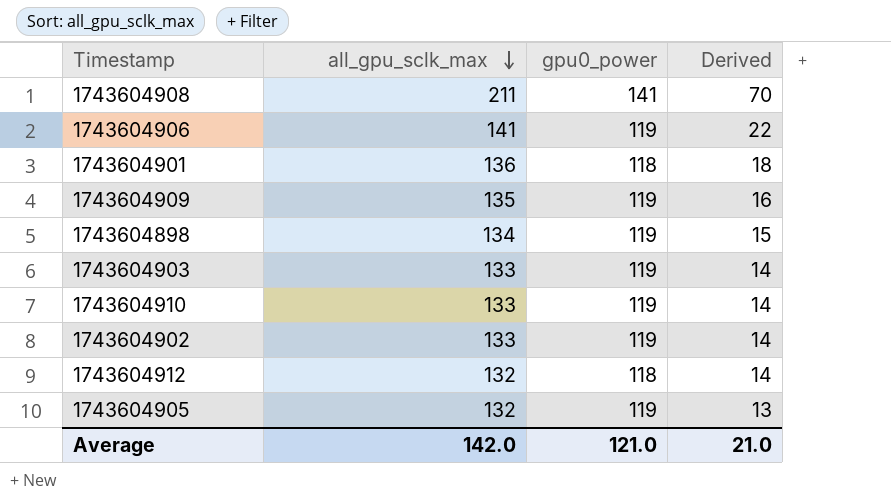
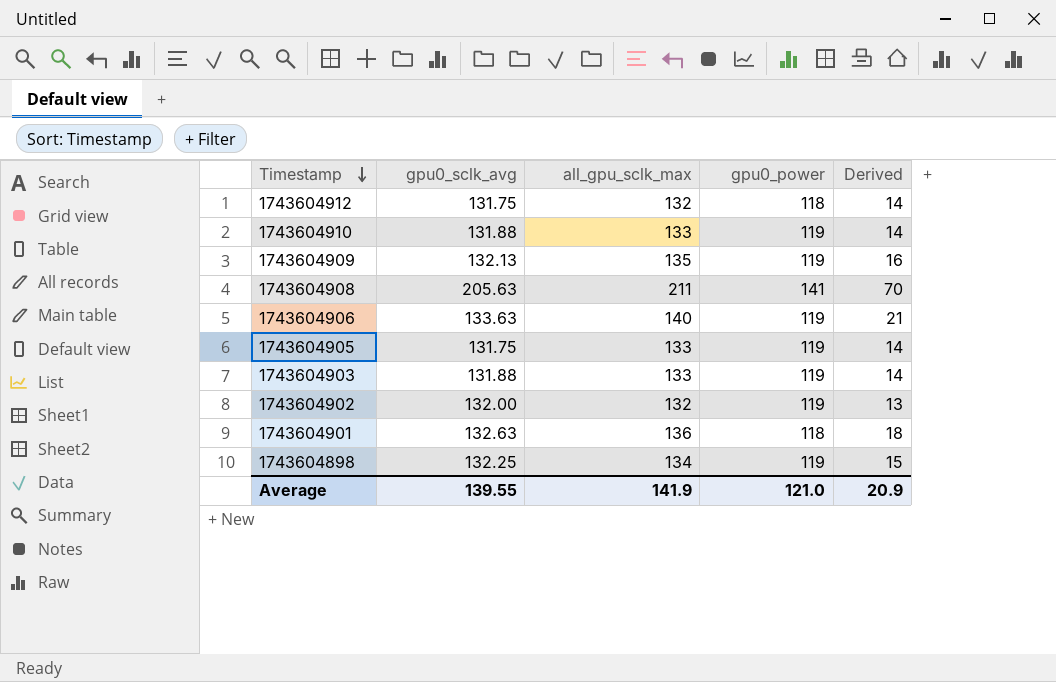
row order: all_gpu_sclk_max descending -> Timestamp descending
column gpu0_sclk_avg | position: none -> 2
1743604906 | all_gpu_sclk_max: 141 -> 140
1743604906 | Derived: 22 -> 21
1743604905 | all_gpu_sclk_max: 132 -> 133
1743604905 | Derived: 13 -> 14
1743604902 | all_gpu_sclk_max: 133 -> 132
1743604902 | Derived: 14 -> 13
Average | all_gpu_sclk_max: 142.0 -> 141.9
Average | Derived: 21.0 -> 20.9

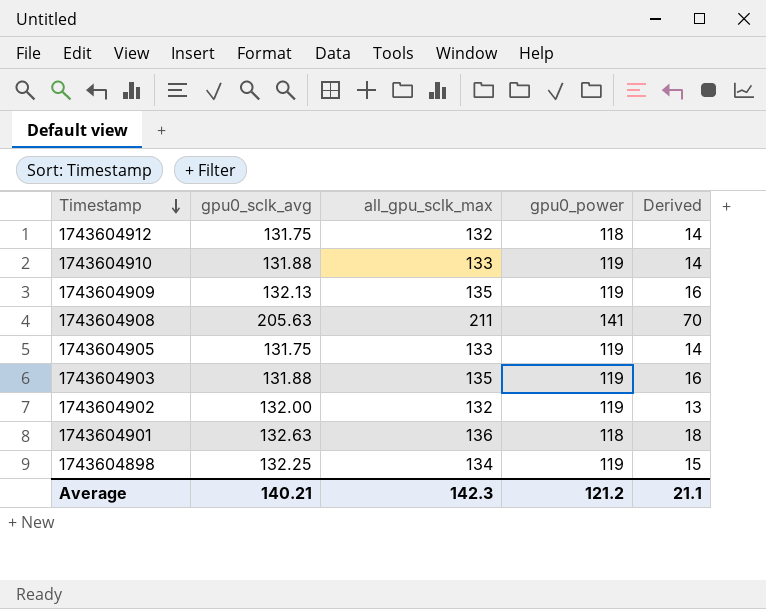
row 1743604906: 133.63 | 140 | 119 | 21 -> none
1743604903 | all_gpu_sclk_max: 133 -> 135
1743604903 | Derived: 14 -> 16
Average | gpu0_sclk_avg: 139.55 -> 140.21
Average | all_gpu_sclk_max: 141.9 -> 142.3
Average | gpu0_power: 121.0 -> 121.2
Average | Derived: 20.9 -> 21.1

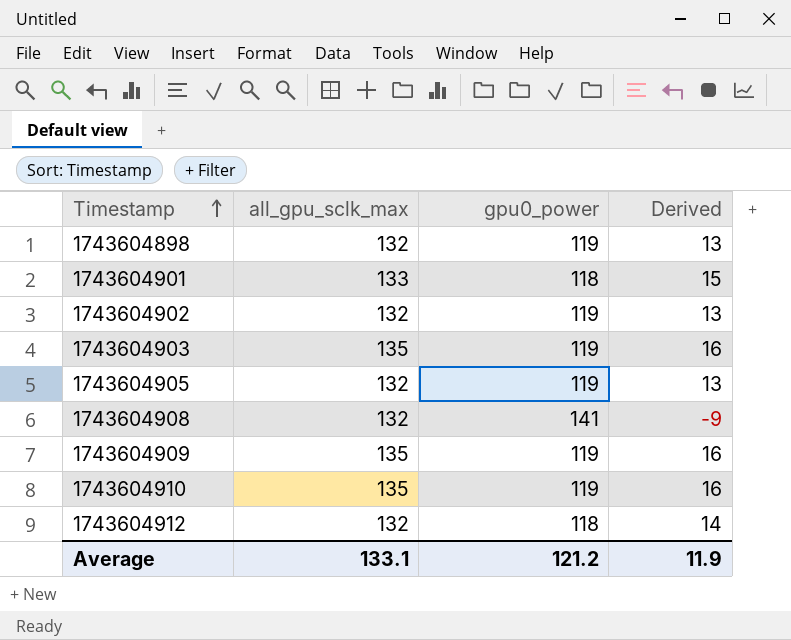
row order: Timestamp descending -> Timestamp ascending
column gpu0_sclk_avg | position: 2 -> none
1743604898 | all_gpu_sclk_max: 134 -> 132
1743604898 | Derived: 15 -> 13
1743604901 | all_gpu_sclk_max: 136 -> 133
1743604901 | Derived: 18 -> 15
1743604905 | all_gpu_sclk_max: 133 -> 132
1743604905 | Derived: 14 -> 13
1743604908 | all_gpu_sclk_max: 211 -> 132
1743604908 | Derived: 70 -> -9
1743604910 | all_gpu_sclk_max: 133 -> 135
1743604910 | Derived: 14 -> 16
Average | all_gpu_sclk_max: 142.3 -> 133.1
Average | Derived: 21.1 -> 11.9

